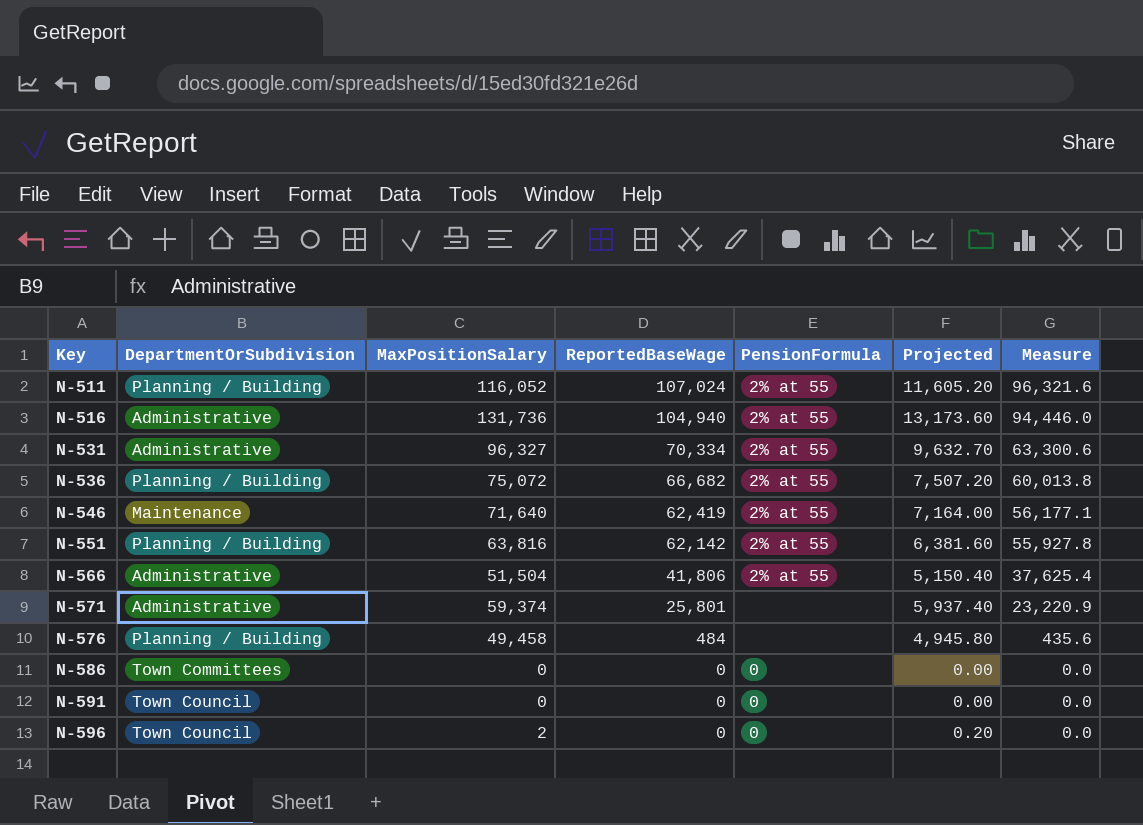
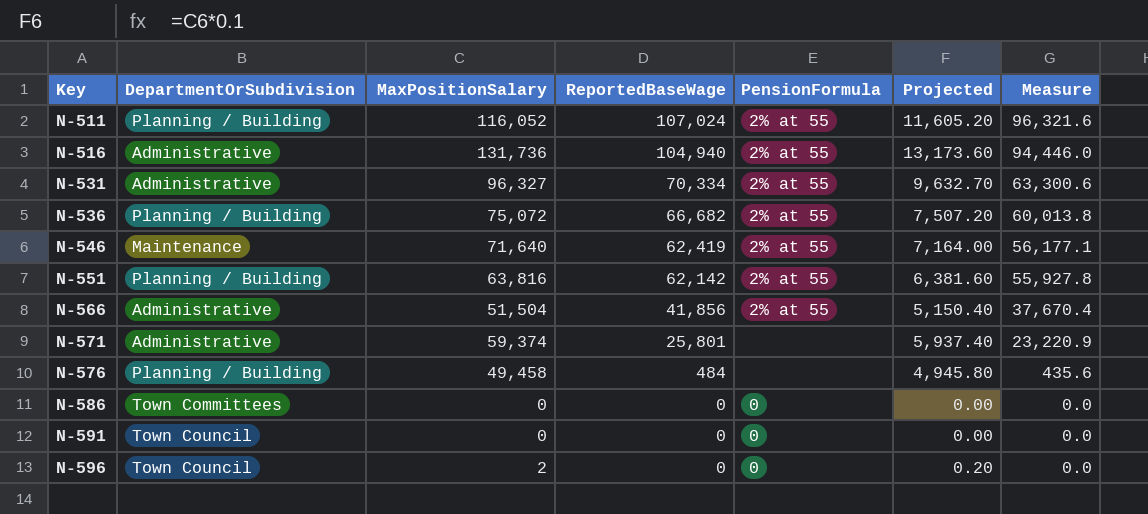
N-566 | ReportedBaseWage: 41,806 -> 41,856
N-566 | Measure: 37,625.4 -> 37,670.4

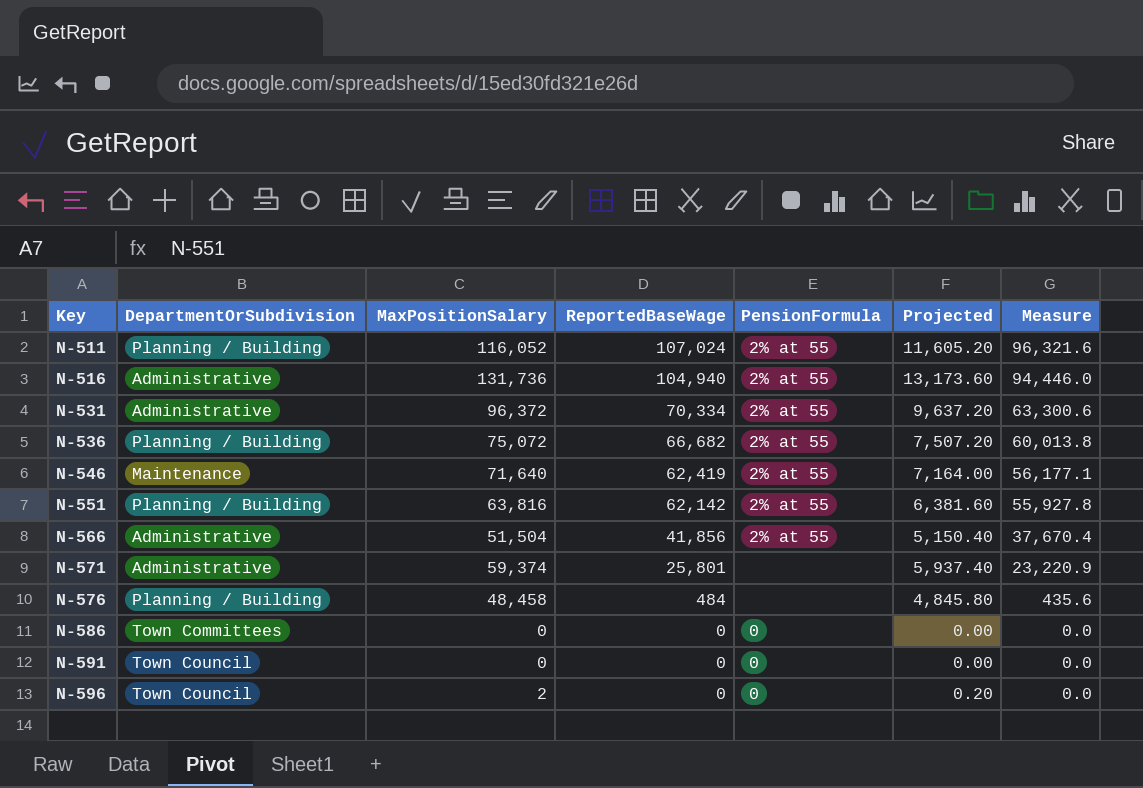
N-531 | MaxPositionSalary: 96,327 -> 96,372
N-531 | Projected: 9,632.70 -> 9,637.20
N-576 | MaxPositionSalary: 49,458 -> 48,458
N-576 | Projected: 4,945.80 -> 4,845.80

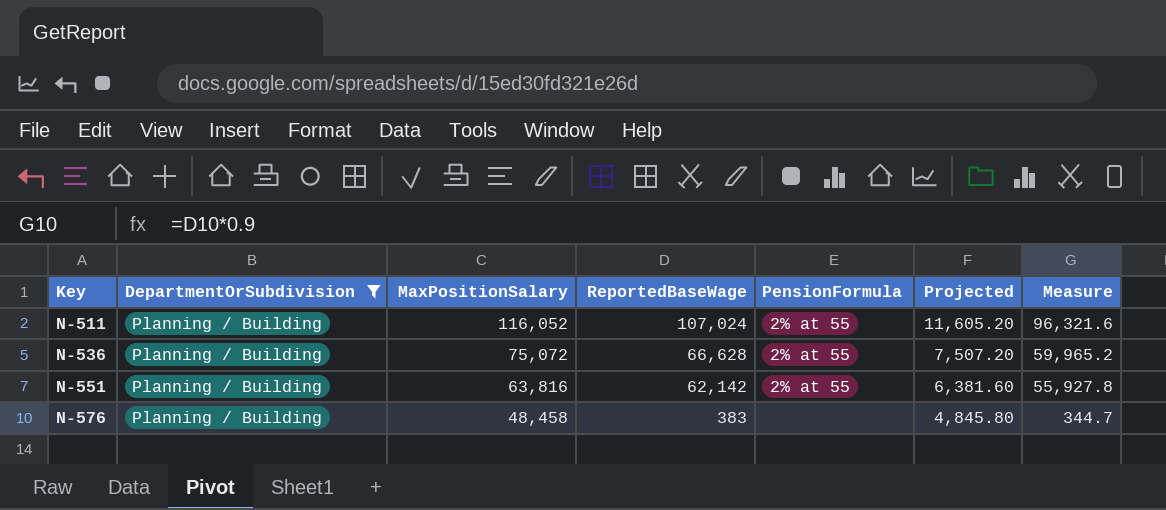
filter: none -> DepartmentOrSubdivision = Planning / Building
N-536 | ReportedBaseWage: 66,682 -> 66,628
N-536 | Measure: 60,013.8 -> 59,965.2
N-576 | ReportedBaseWage: 484 -> 383
N-576 | Measure: 435.6 -> 344.7

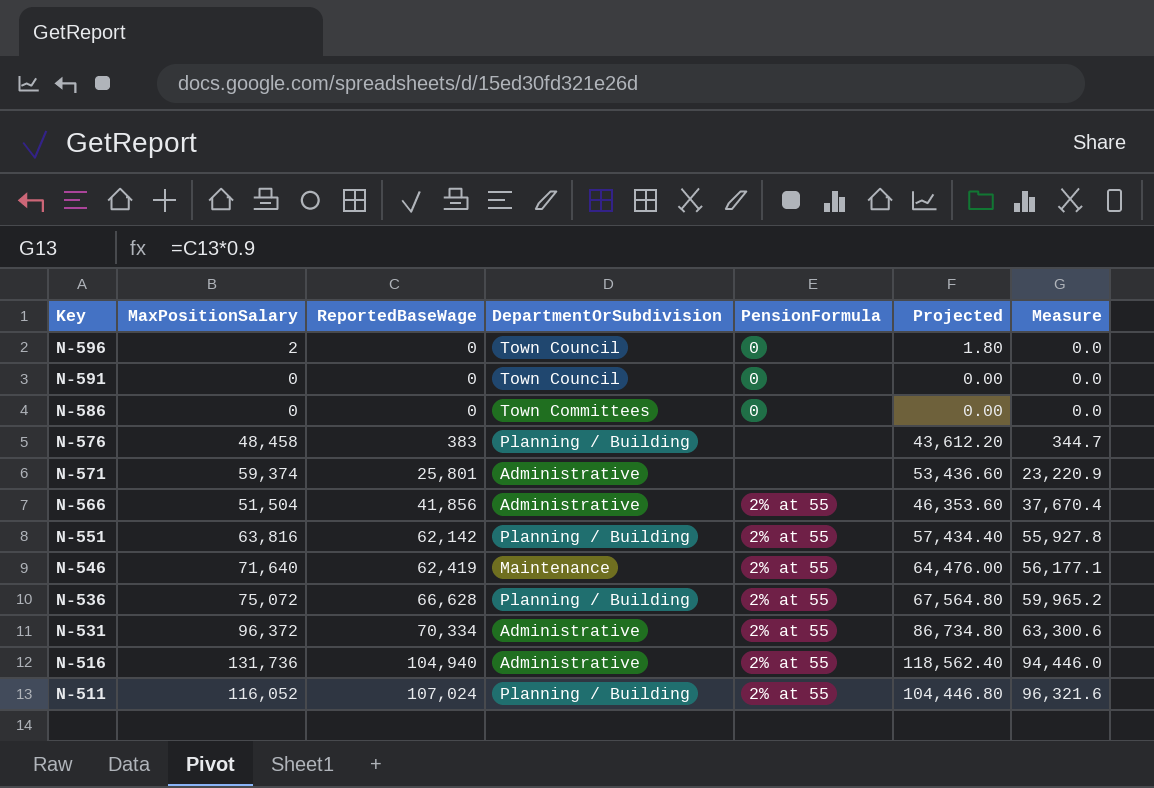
filter: DepartmentOrSubdivision = Planning / Building -> none
row order: Key ascending -> Key descending
column DepartmentOrSubdivision | position: 2 -> 4
column Projected | formula: [MaxPositionSalary] * 0.1 -> [MaxPositionSalary] * 0.9

